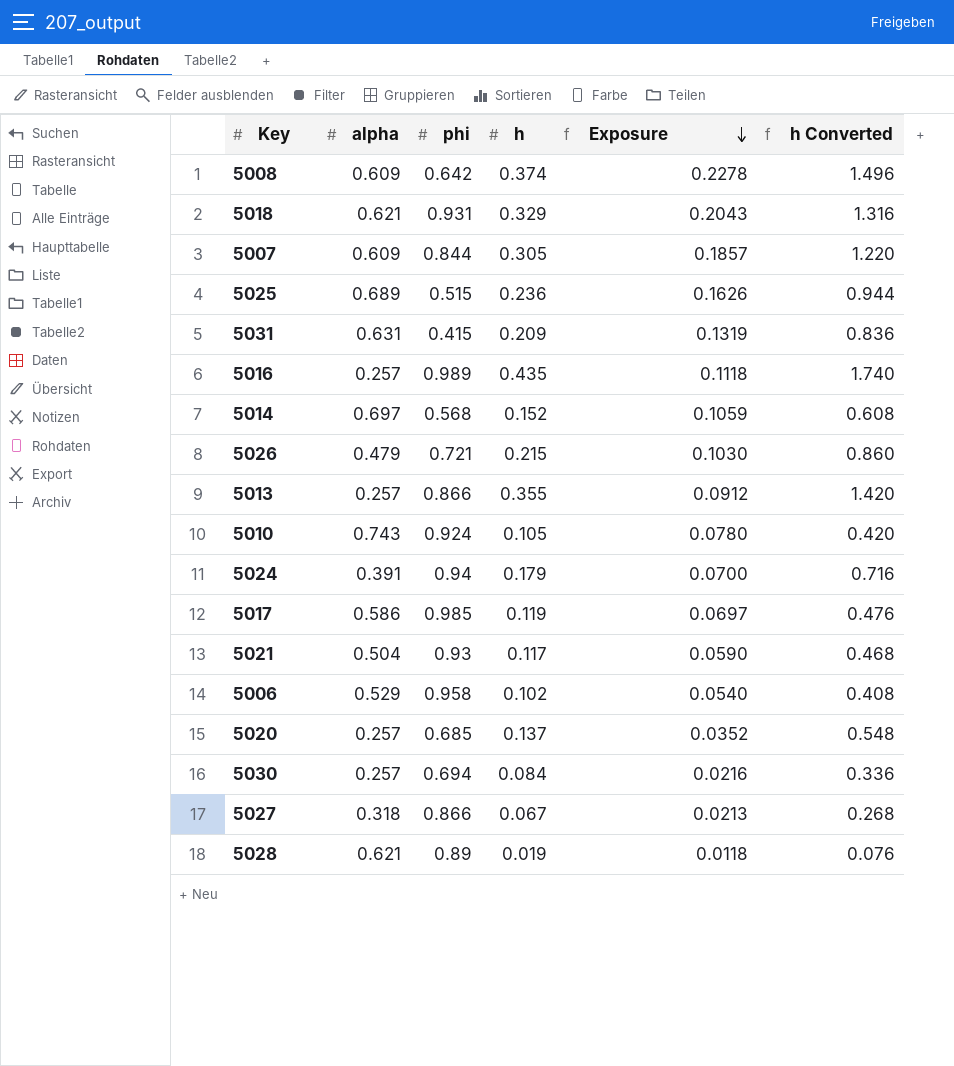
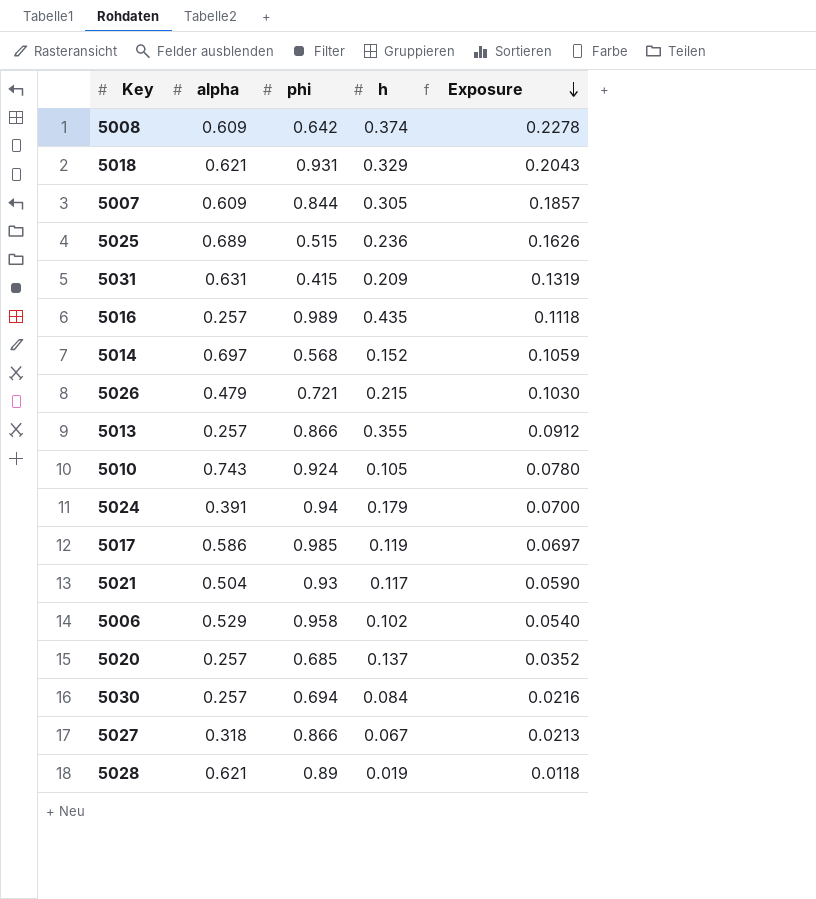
column h Converted | formula: [h] * 4 -> none

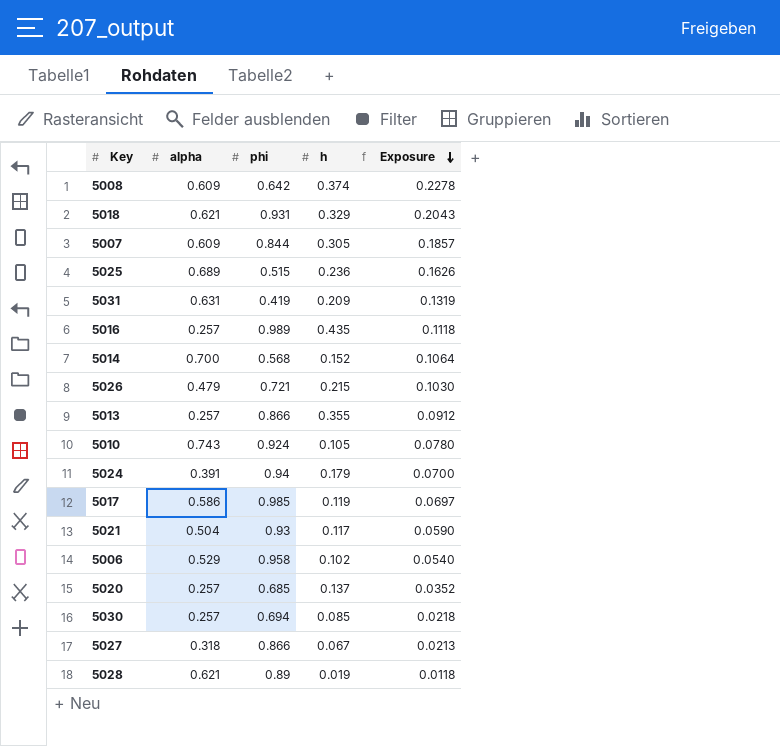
5031 | phi: 0.415 -> 0.419
5014 | alpha: 0.697 -> 0.700
5014 | Exposure: 0.1059 -> 0.1064
5030 | h: 0.084 -> 0.085
5030 | Exposure: 0.0216 -> 0.0218

